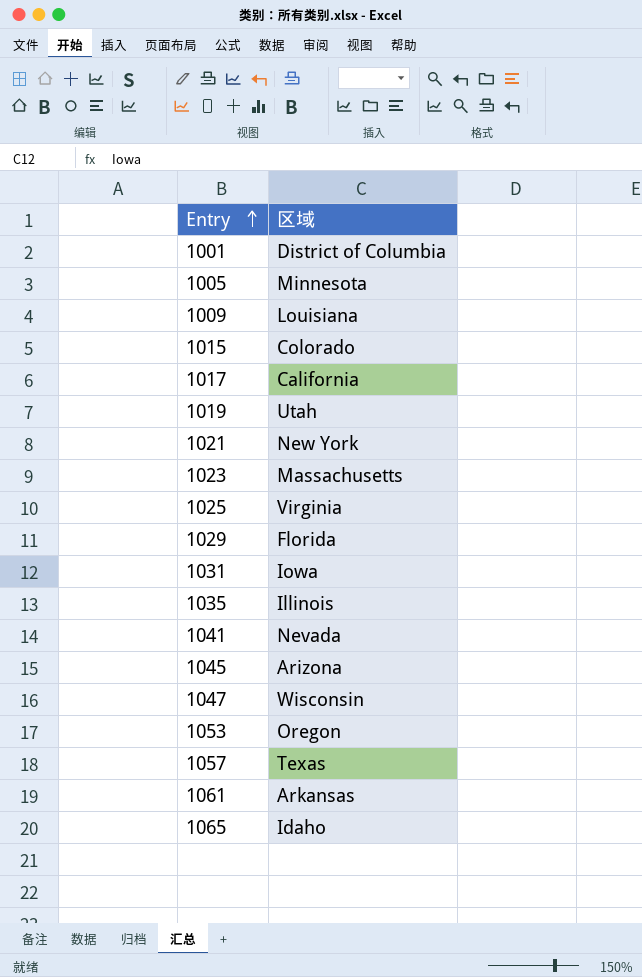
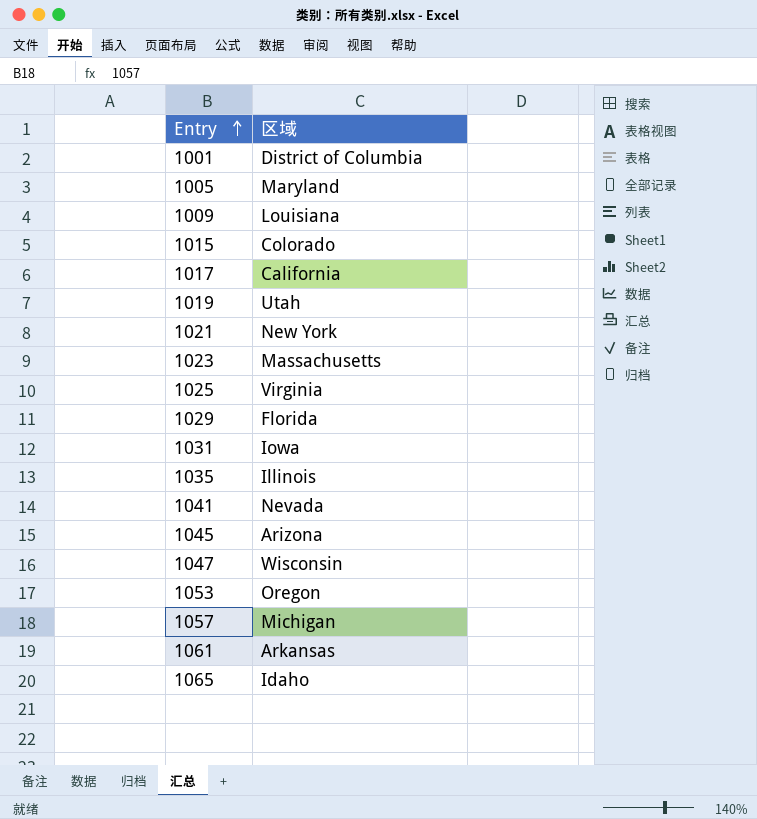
1005 | 区域: Minnesota -> Maryland
1057 | 区域: Texas -> Michigan

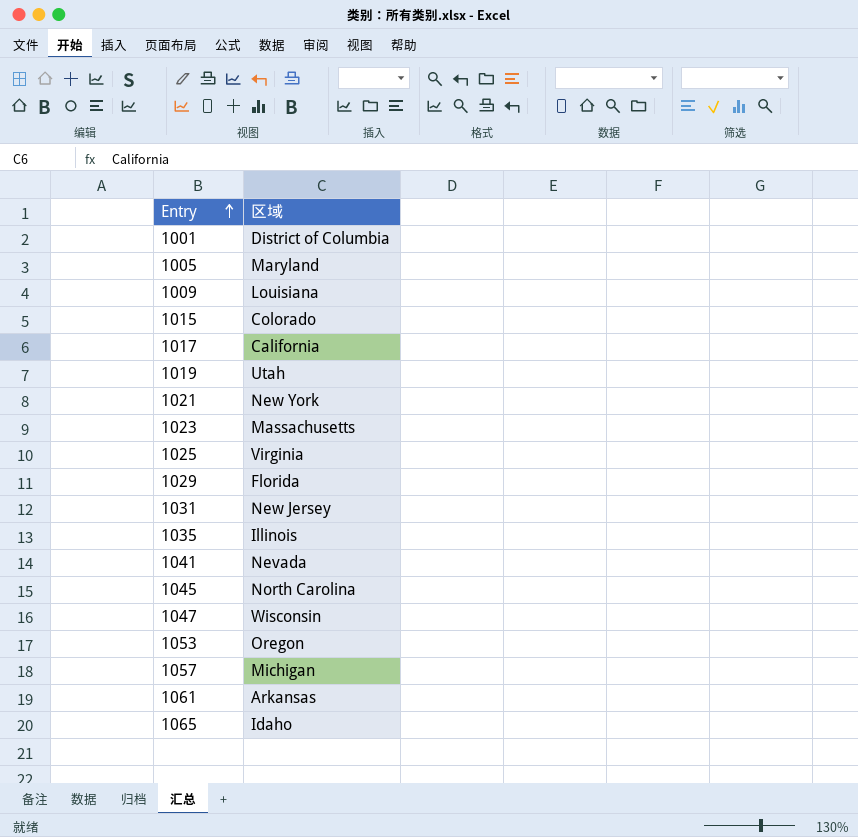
1031 | 区域: Iowa -> New Jersey
1045 | 区域: Arizona -> North Carolina

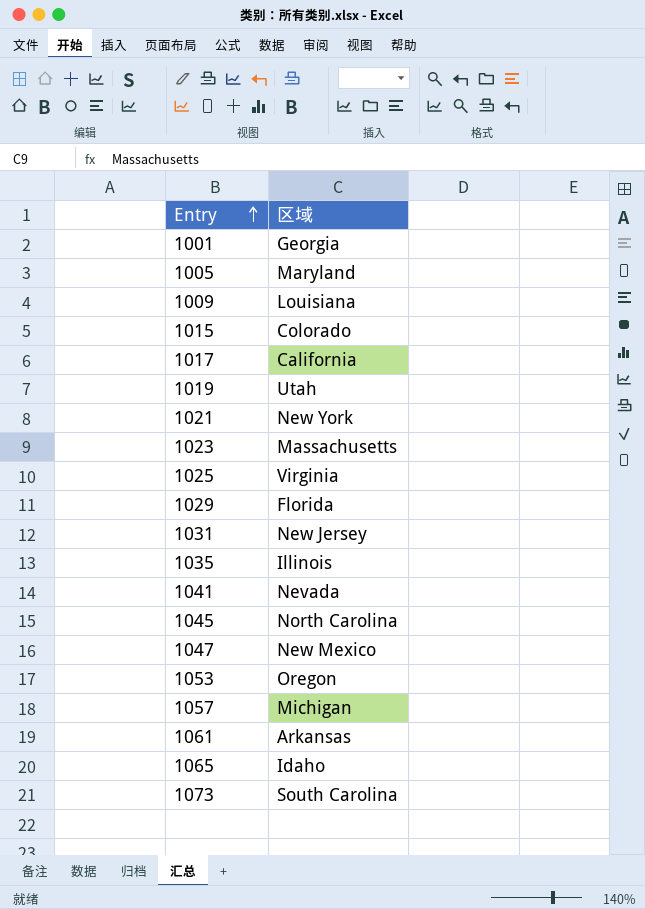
1001 | 区域: District of Columbia -> Georgia
1047 | 区域: Wisconsin -> New Mexico
row 1073: none -> South Carolina

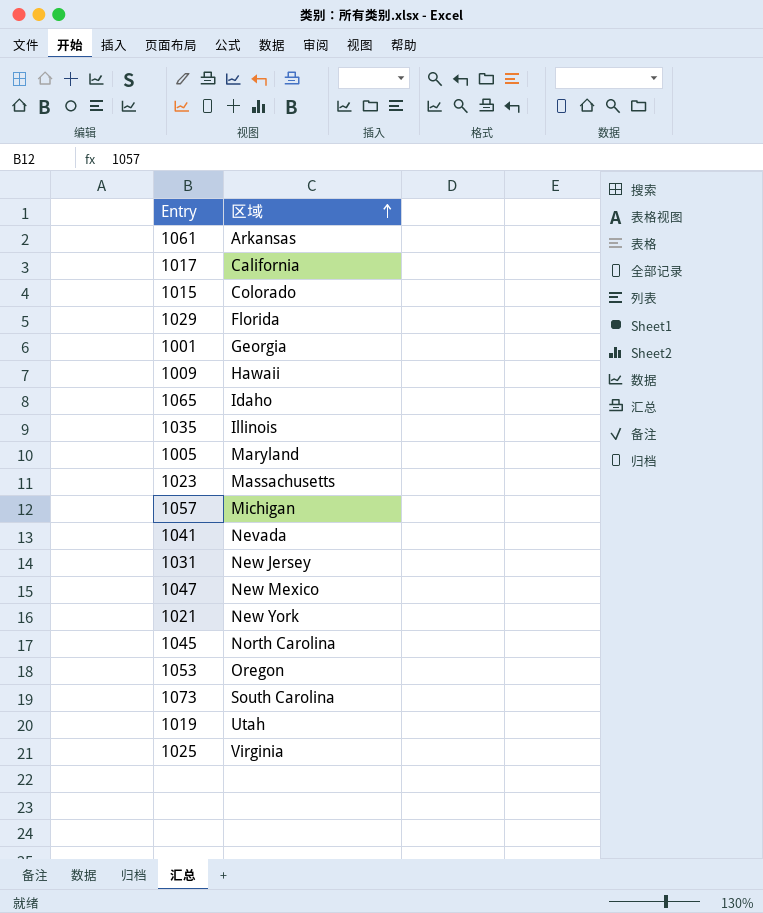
row order: Entry ascending -> 区域 ascending
1009 | 区域: Louisiana -> Hawaii

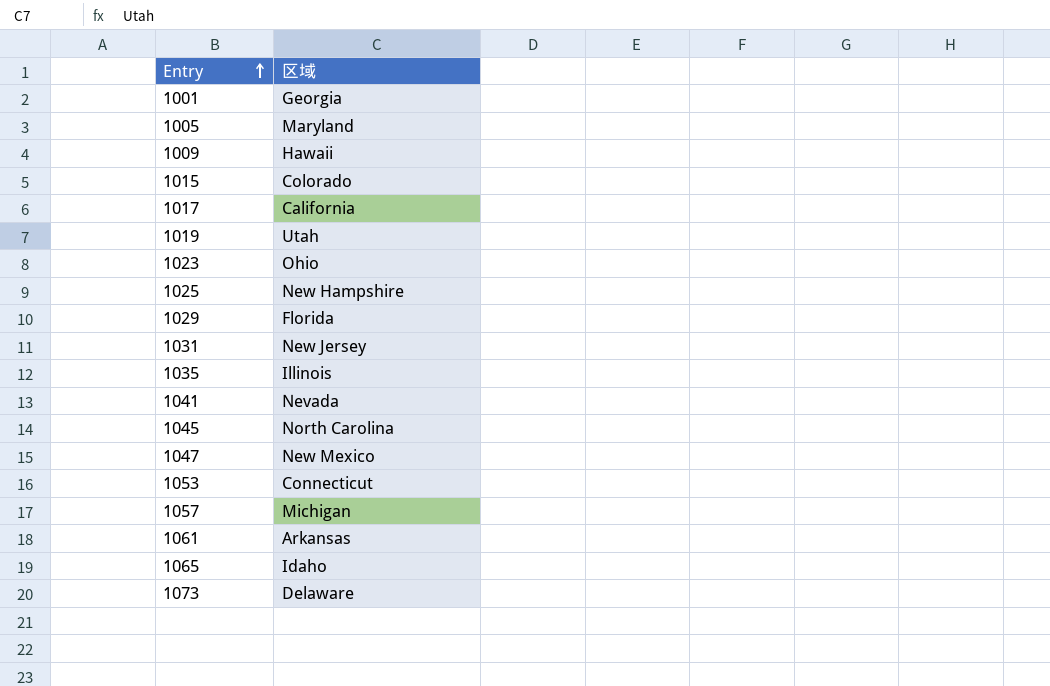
row order: 区域 ascending -> Entry ascending
row 1021: New York -> none
1023 | 区域: Massachusetts -> Ohio
1025 | 区域: Virginia -> New Hampshire
1053 | 区域: Oregon -> Connecticut
1073 | 区域: South Carolina -> Delaware

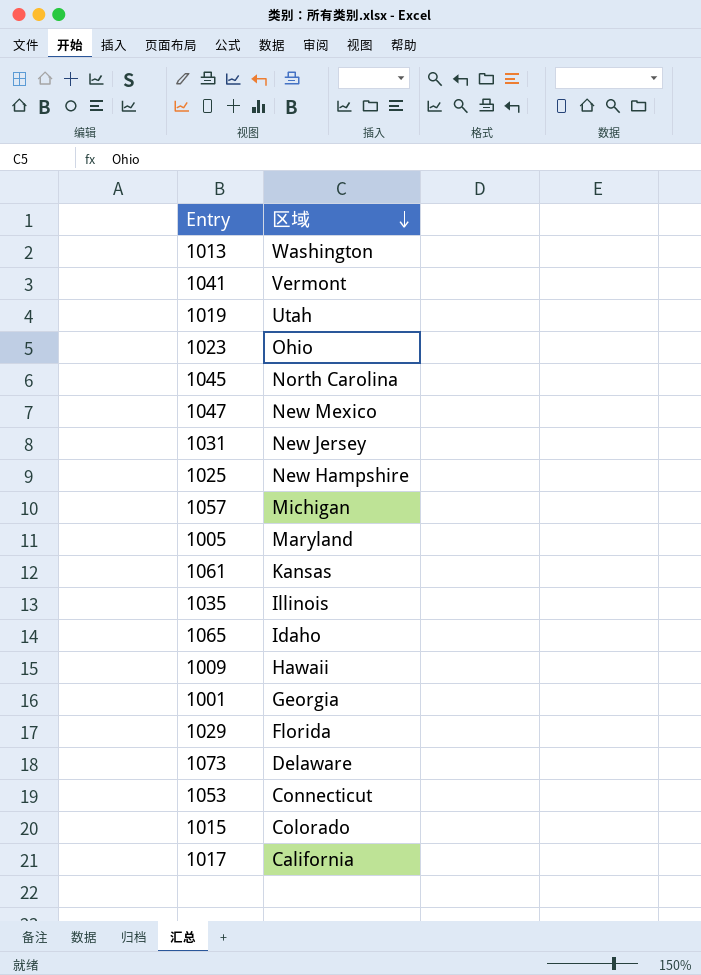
row order: Entry ascending -> 区域 descending
row 1013: none -> Washington
1041 | 区域: Nevada -> Vermont
1061 | 区域: Arkansas -> Kansas

